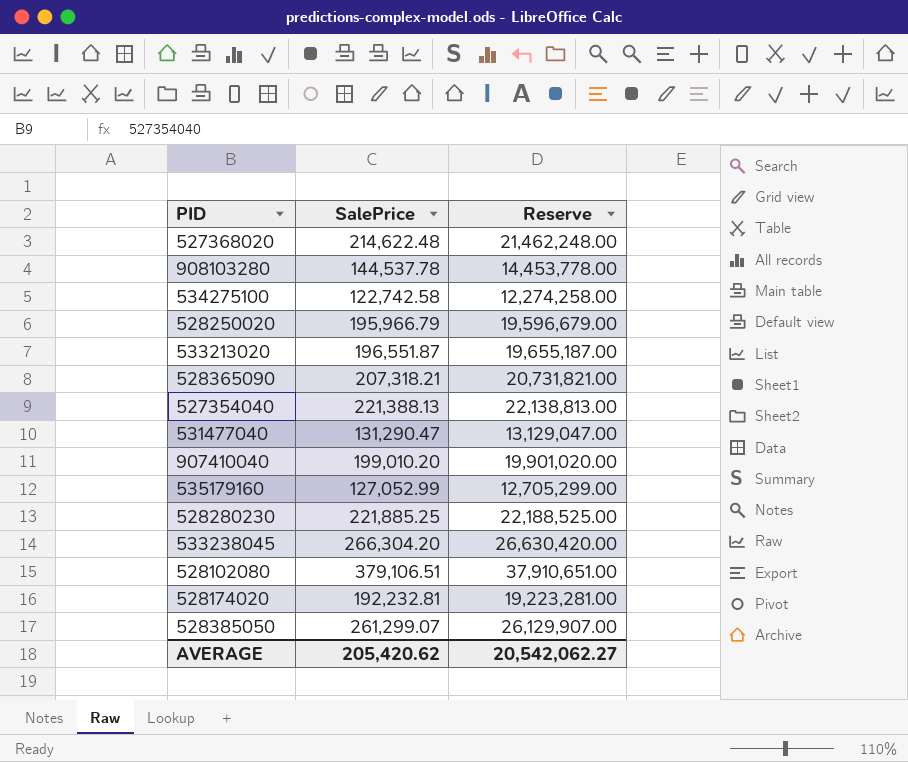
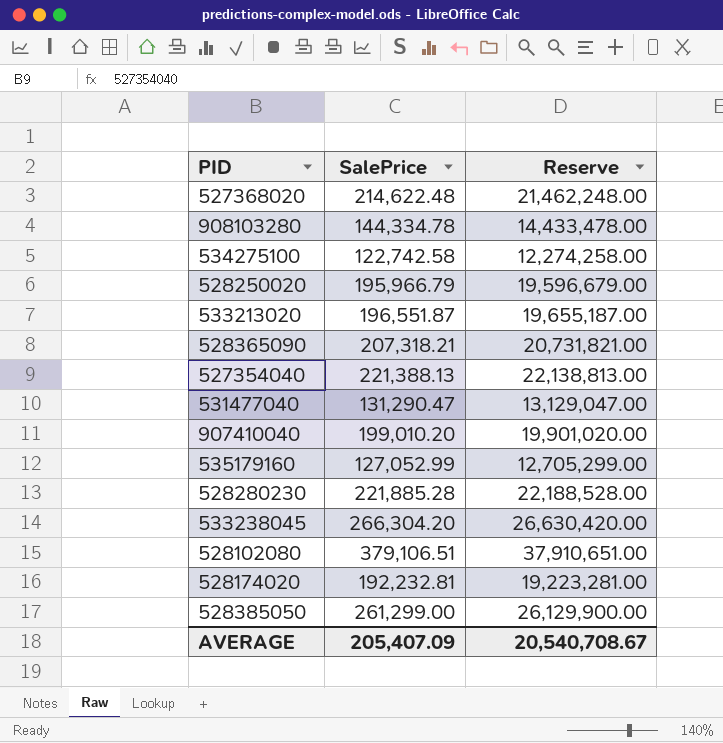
908103280 | SalePrice: 144,537.78 -> 144,334.78
908103280 | Reserve: 14,453,778.00 -> 14,433,478.00
528280230 | SalePrice: 221,885.25 -> 221,885.28
528280230 | Reserve: 22,188,525.00 -> 22,188,528.00
528385050 | SalePrice: 261,299.07 -> 261,299.00
528385050 | Reserve: 26,129,907.00 -> 26,129,900.00
AVERAGE | SalePrice: 205,420.62 -> 205,407.09
AVERAGE | Reserve: 20,542,062.27 -> 20,540,708.67

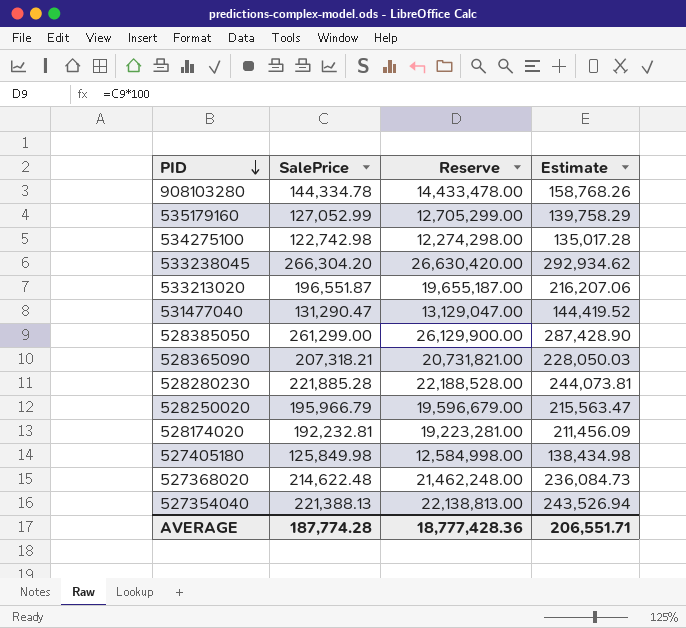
row order: none -> PID descending
column Estimate | formula: none -> [SalePrice] * 1.1
row 907410040: 199,010.20 | 19,901,020.00 -> none
row 528102080: 379,106.51 | 37,910,651.00 -> none
534275100 | SalePrice: 122,742.58 -> 122,742.98
534275100 | Reserve: 12,274,258.00 -> 12,274,298.00
row 527405180: none -> 125,849.98 | 12,584,998.00 | 138,434.98
AVERAGE | SalePrice: 205,407.09 -> 187,774.28
AVERAGE | Reserve: 20,540,708.67 -> 18,777,428.36

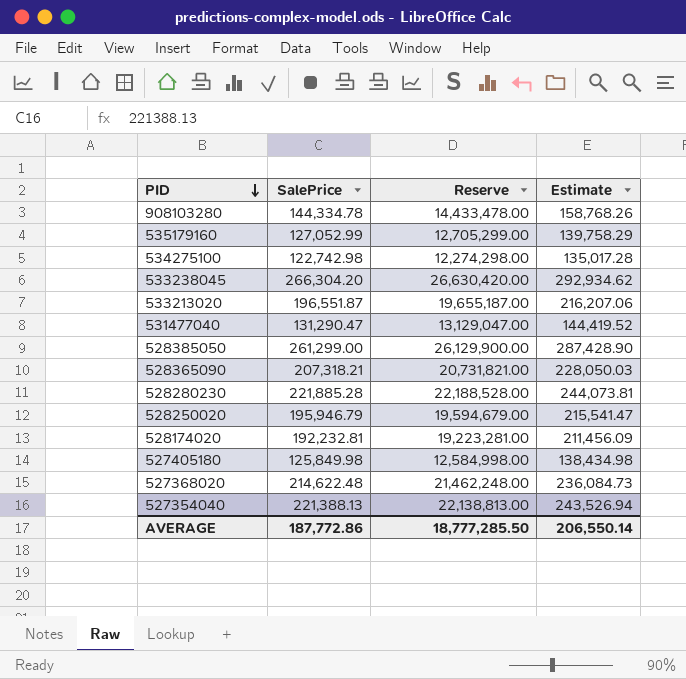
528250020 | SalePrice: 195,966.79 -> 195,946.79
528250020 | Reserve: 19,596,679.00 -> 19,594,679.00
528250020 | Estimate: 215,563.47 -> 215,541.47
AVERAGE | SalePrice: 187,774.28 -> 187,772.86
AVERAGE | Reserve: 18,777,428.36 -> 18,777,285.50
AVERAGE | Estimate: 206,551.71 -> 206,550.14

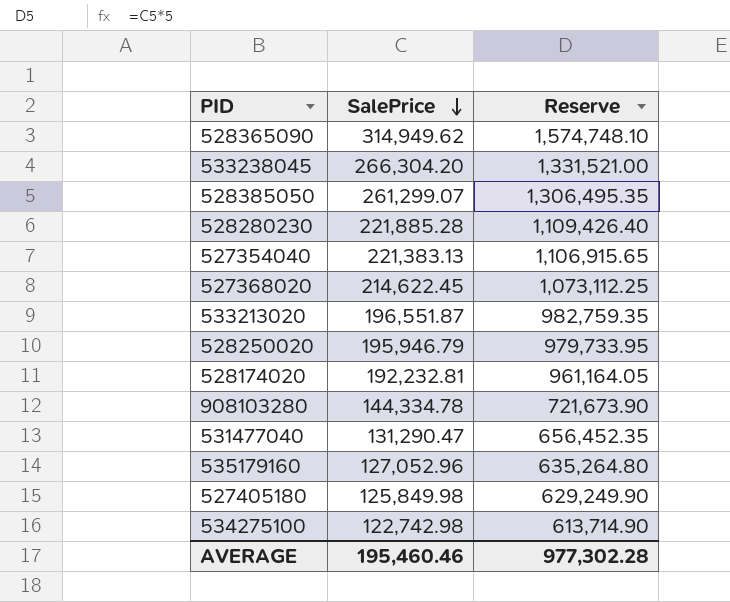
row order: PID descending -> SalePrice descending
column Estimate | formula: [SalePrice] * 1.1 -> none
column Reserve | formula: [SalePrice] * 100 -> [SalePrice] * 5
528365090 | SalePrice: 207,318.21 -> 314,949.62
528385050 | SalePrice: 261,299.00 -> 261,299.07
527354040 | SalePrice: 221,388.13 -> 221,383.13
527368020 | SalePrice: 214,622.48 -> 214,622.45
535179160 | SalePrice: 127,052.99 -> 127,052.96
AVERAGE | SalePrice: 187,772.86 -> 195,460.46
AVERAGE | Reserve: 18,777,285.50 -> 977,302.28

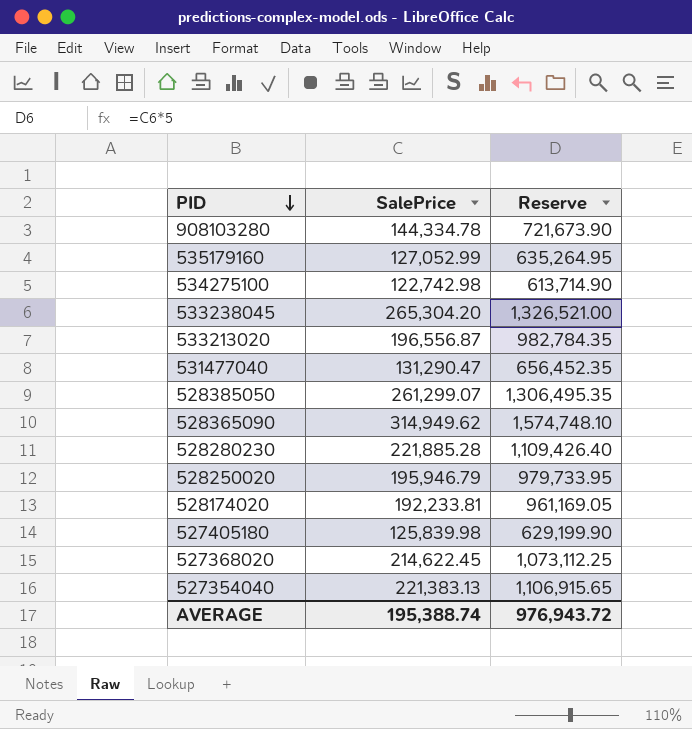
row order: SalePrice descending -> PID descending
535179160 | SalePrice: 127,052.96 -> 127,052.99
535179160 | Reserve: 635,264.80 -> 635,264.95
533238045 | SalePrice: 266,304.20 -> 265,304.20
533238045 | Reserve: 1,331,521.00 -> 1,326,521.00
533213020 | SalePrice: 196,551.87 -> 196,556.87
533213020 | Reserve: 982,759.35 -> 982,784.35
528174020 | SalePrice: 192,232.81 -> 192,233.81
528174020 | Reserve: 961,164.05 -> 961,169.05
527405180 | SalePrice: 125,849.98 -> 125,839.98
527405180 | Reserve: 629,249.90 -> 629,199.90
AVERAGE | SalePrice: 195,460.46 -> 195,388.74
AVERAGE | Reserve: 977,302.28 -> 976,943.72

